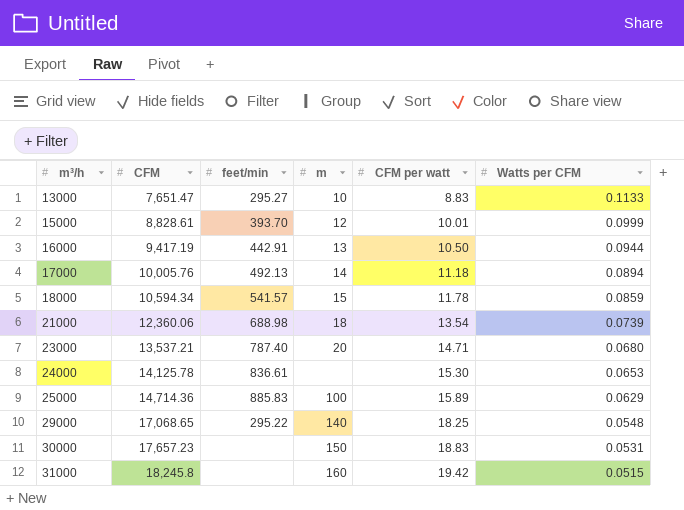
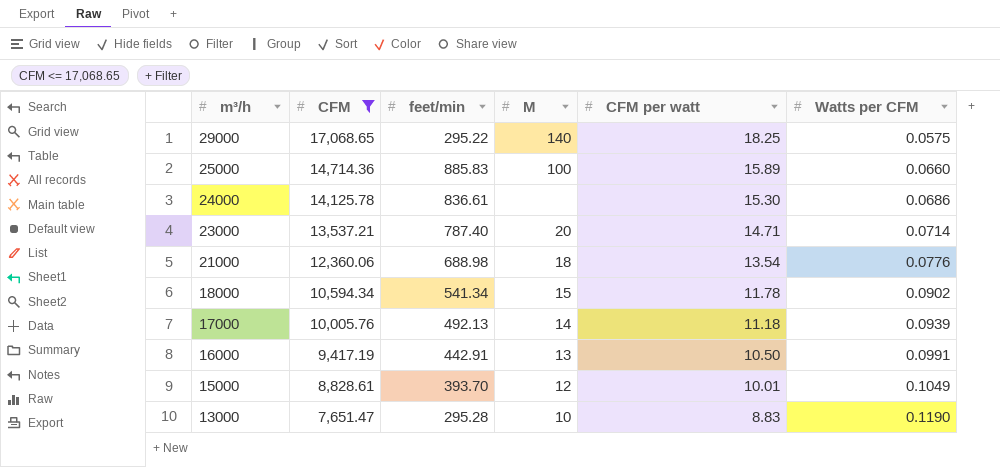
filter: none -> CFM <= 17,068.65
row order: m³/h ascending -> m³/h descending
column name: m -> M
29000 | Watts per CFM: 0.0548 -> 0.0575
25000 | Watts per CFM: 0.0629 -> 0.0660
24000 | Watts per CFM: 0.0653 -> 0.0686
23000 | Watts per CFM: 0.0680 -> 0.0714
21000 | Watts per CFM: 0.0739 -> 0.0776
18000 | feet/min: 541.57 -> 541.34
18000 | Watts per CFM: 0.0859 -> 0.0902
17000 | Watts per CFM: 0.0894 -> 0.0939
16000 | Watts per CFM: 0.0944 -> 0.0991
15000 | Watts per CFM: 0.0999 -> 0.1049
13000 | feet/min: 295.27 -> 295.28
13000 | Watts per CFM: 0.1133 -> 0.1190

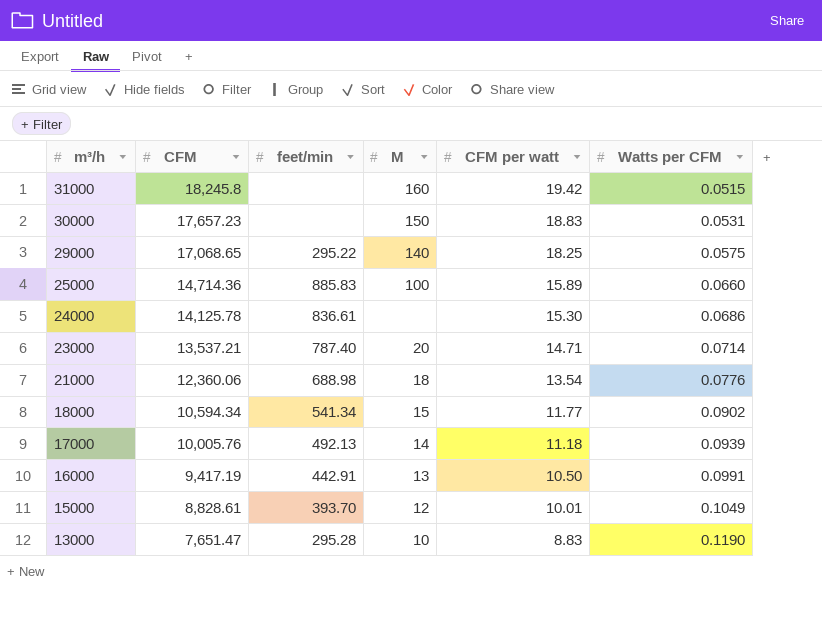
filter: CFM <= 17,068.65 -> none
18000 | CFM per watt: 11.78 -> 11.77

